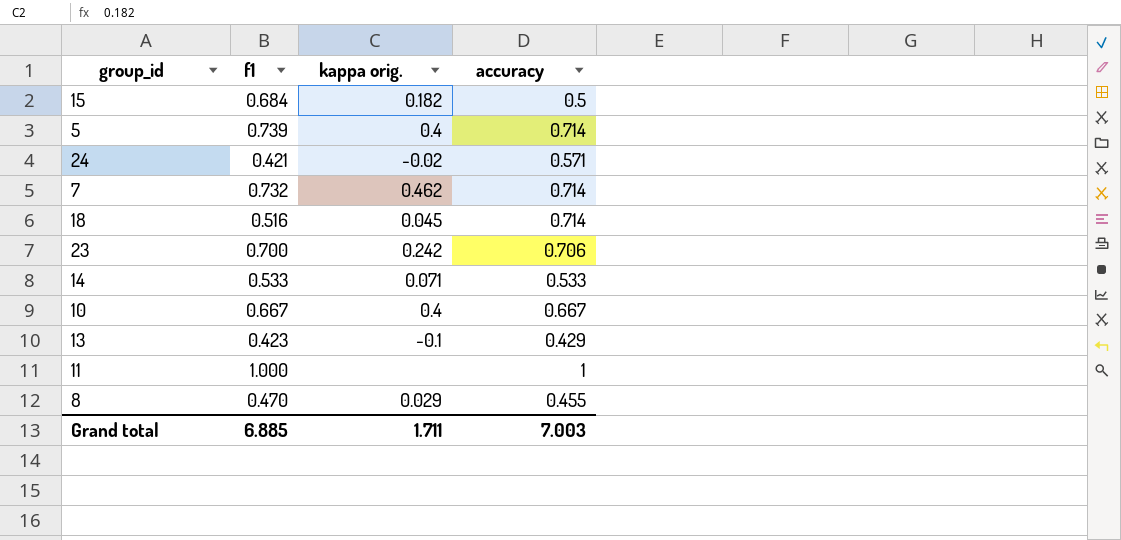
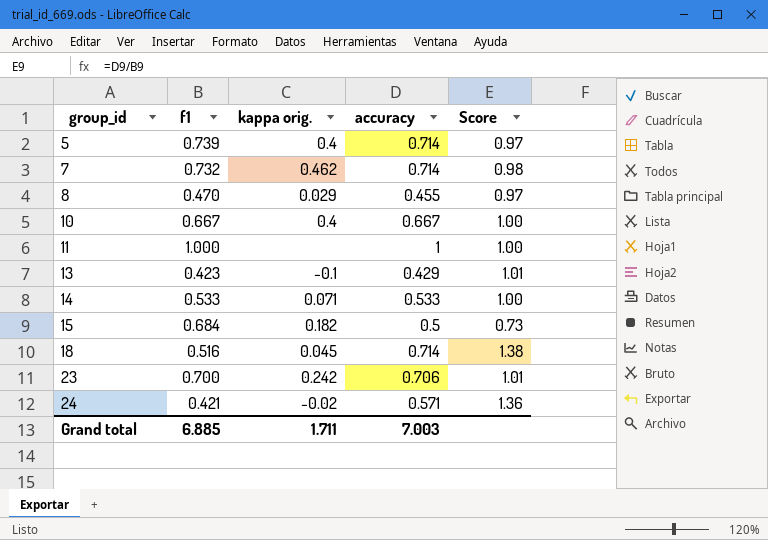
row order: none -> group_id ascending
column Score | formula: none -> [accuracy] / [f1]

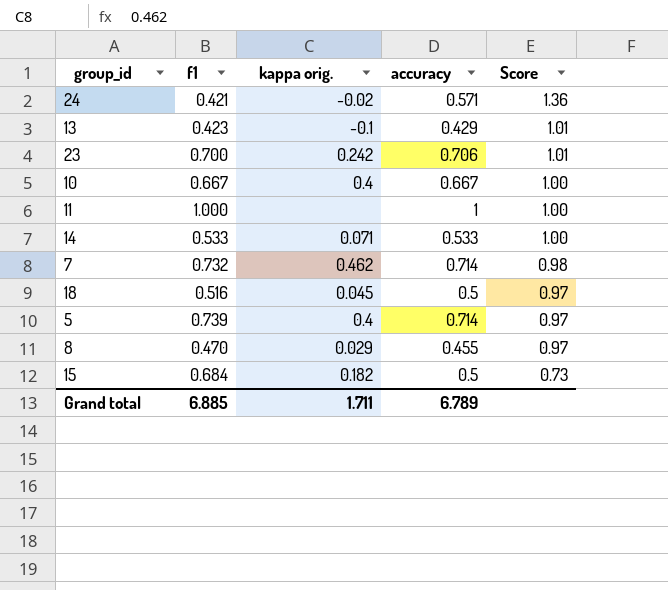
row order: group_id ascending -> Score descending
18 | accuracy: 0.714 -> 0.5
18 | Score: 1.38 -> 0.97
Grand total | accuracy: 7.003 -> 6.789

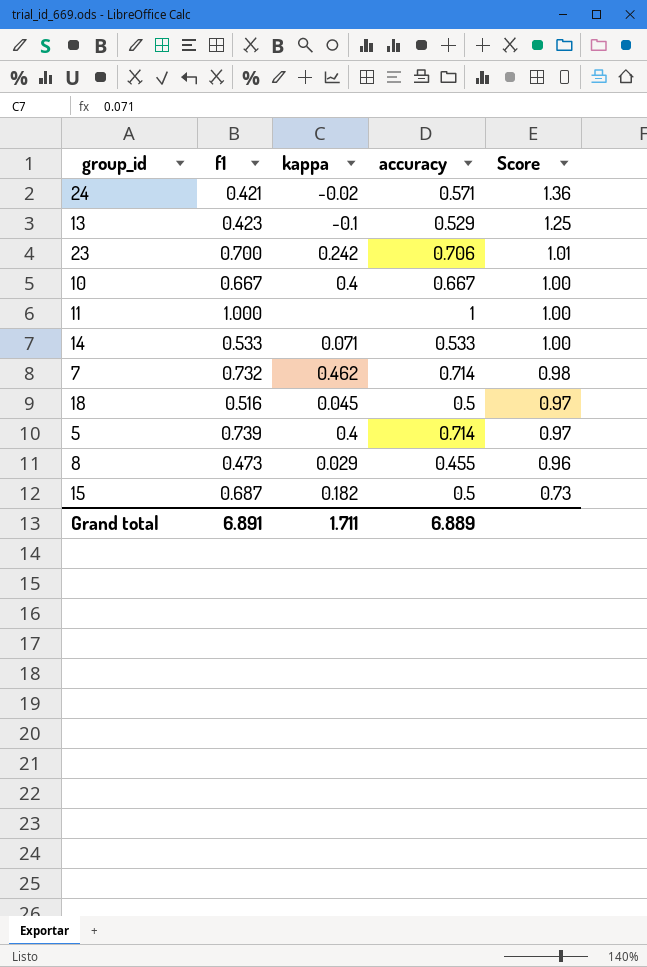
column name: kappa orig. -> kappa
13 | accuracy: 0.429 -> 0.529
13 | Score: 1.01 -> 1.25
8 | f1: 0.470 -> 0.473
8 | Score: 0.97 -> 0.96
15 | f1: 0.684 -> 0.687
Grand total | f1: 6.885 -> 6.891
Grand total | accuracy: 6.789 -> 6.889

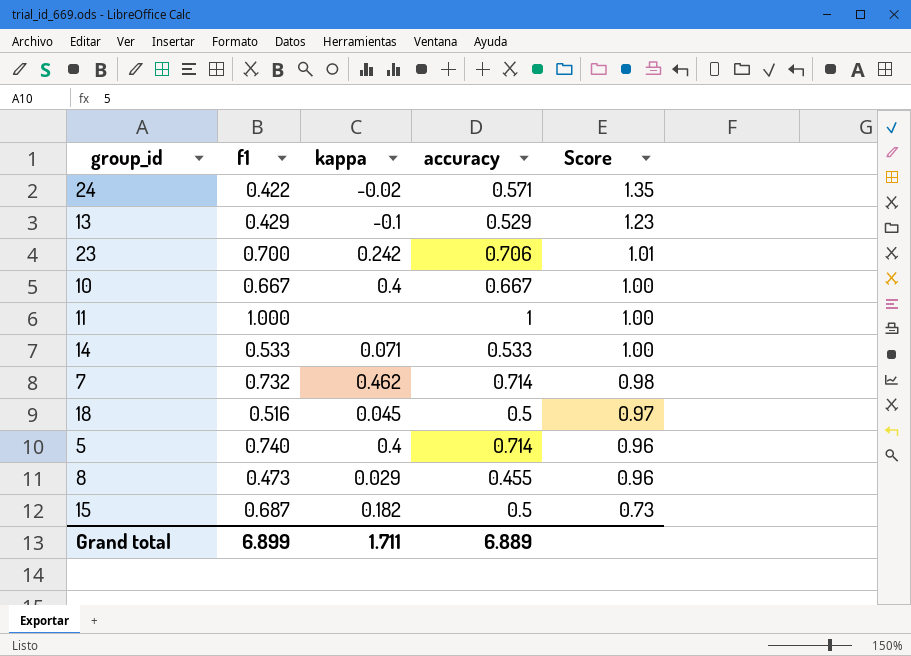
24 | f1: 0.421 -> 0.422
24 | Score: 1.36 -> 1.35
13 | f1: 0.423 -> 0.429
13 | Score: 1.25 -> 1.23
5 | f1: 0.739 -> 0.740
5 | Score: 0.97 -> 0.96
Grand total | f1: 6.891 -> 6.899

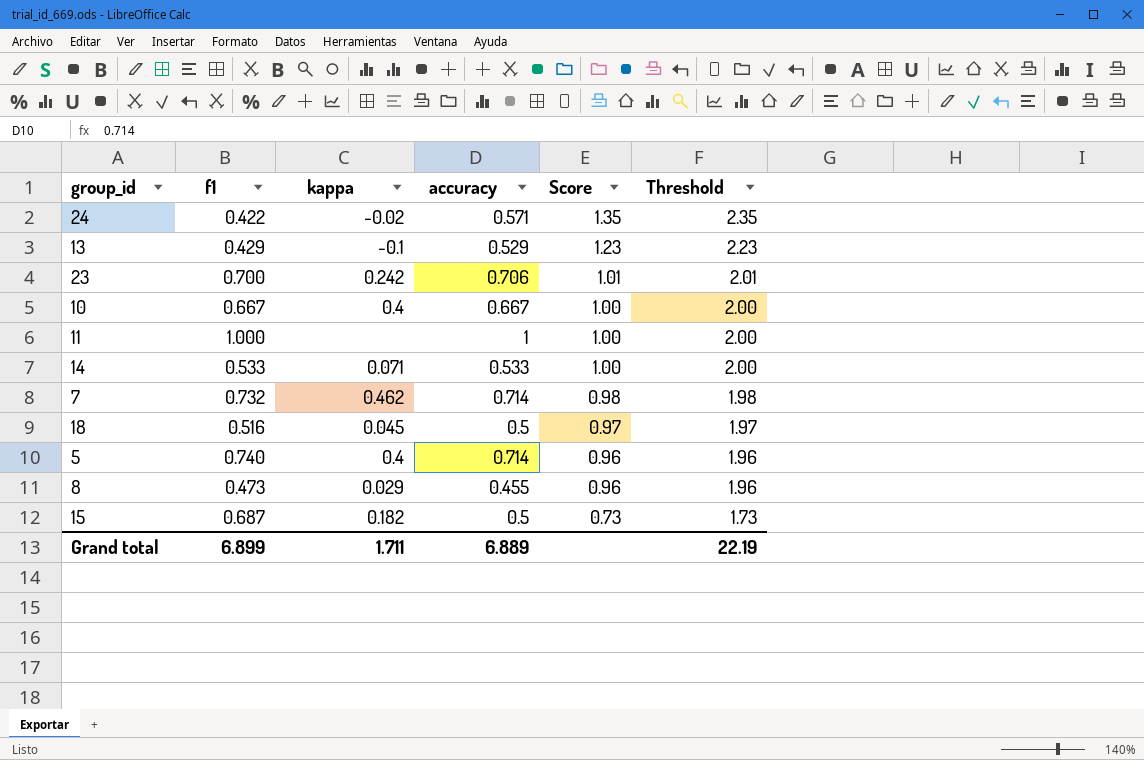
column Threshold | formula: none -> [Score] + 1

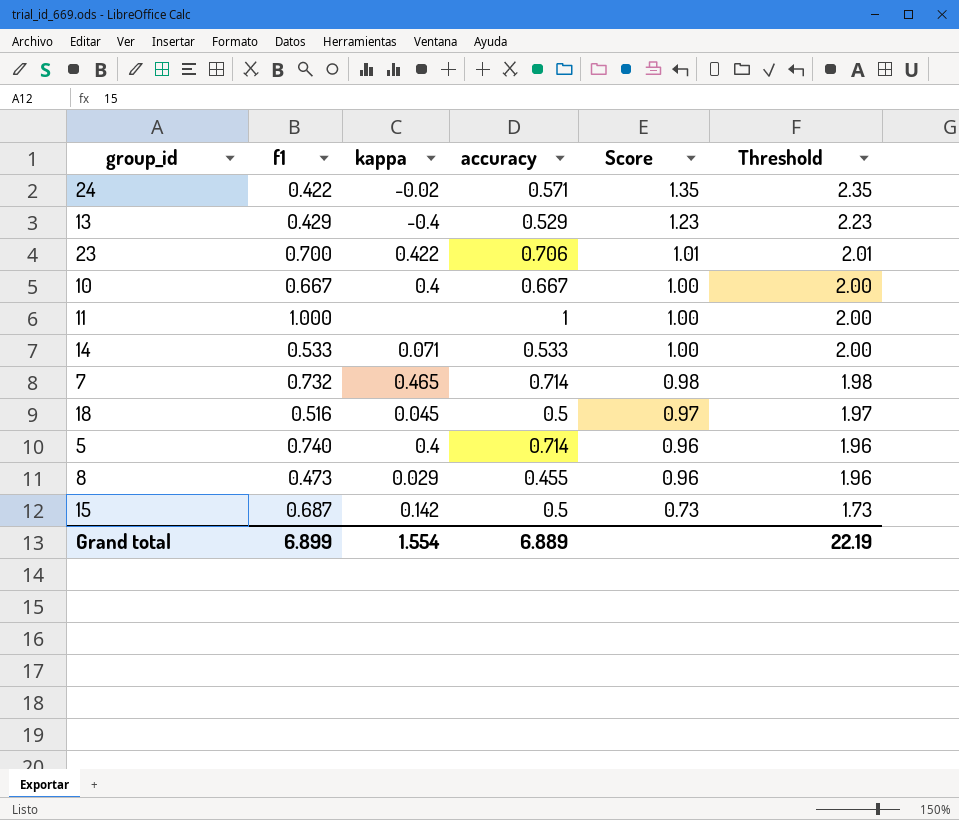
13 | kappa: -0.1 -> -0.4
23 | kappa: 0.242 -> 0.422
7 | kappa: 0.462 -> 0.465
15 | kappa: 0.182 -> 0.142
Grand total | kappa: 1.711 -> 1.554

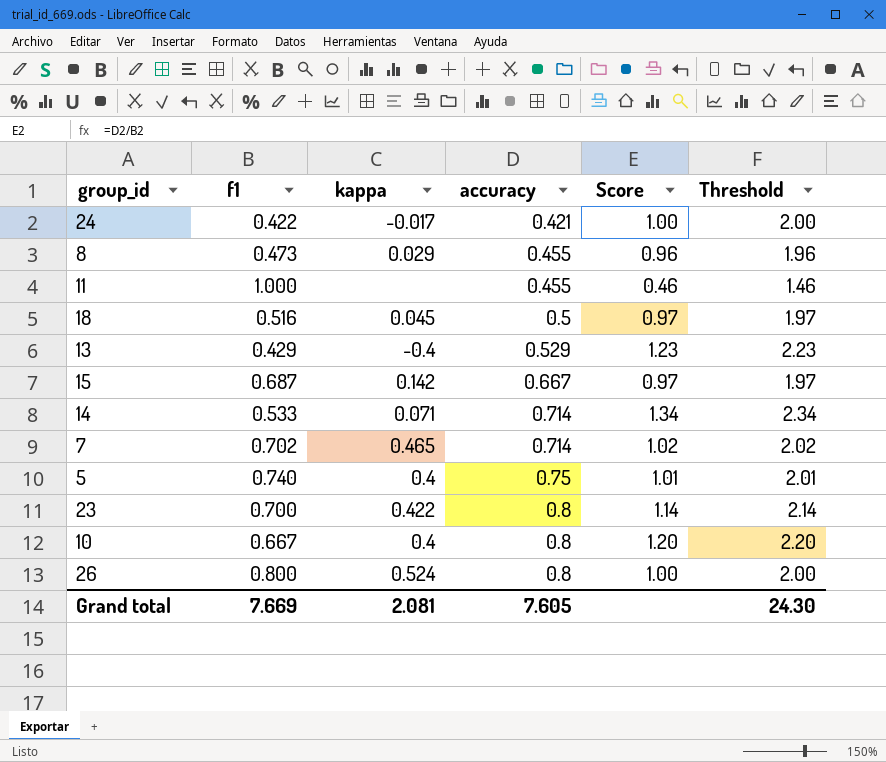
row order: Score descending -> accuracy ascending
24 | kappa: -0.02 -> -0.017
24 | accuracy: 0.571 -> 0.421
24 | Score: 1.35 -> 1.00
24 | Threshold: 2.35 -> 2.00
11 | accuracy: 1 -> 0.455
11 | Score: 1.00 -> 0.46
11 | Threshold: 2.00 -> 1.46
15 | accuracy: 0.5 -> 0.667
15 | Score: 0.73 -> 0.97
15 | Threshold: 1.73 -> 1.97
14 | accuracy: 0.533 -> 0.714
14 | Score: 1.00 -> 1.34
14 | Threshold: 2.00 -> 2.34
7 | f1: 0.732 -> 0.702
7 | Score: 0.98 -> 1.02
7 | Threshold: 1.98 -> 2.02
5 | accuracy: 0.714 -> 0.75
5 | Score: 0.96 -> 1.01
5 | Threshold: 1.96 -> 2.01
23 | accuracy: 0.706 -> 0.8
23 | Score: 1.01 -> 1.14
23 | Threshold: 2.01 -> 2.14
10 | accuracy: 0.667 -> 0.8
10 | Score: 1.00 -> 1.20
10 | Threshold: 2.00 -> 2.20
row 26: none -> 0.800 | 0.524 | 0.8 | 1.00 | 2.00
Grand total | f1: 6.899 -> 7.669
Grand total | kappa: 1.554 -> 2.081
Grand total | accuracy: 6.889 -> 7.605
Grand total | Threshold: 22.19 -> 24.30

